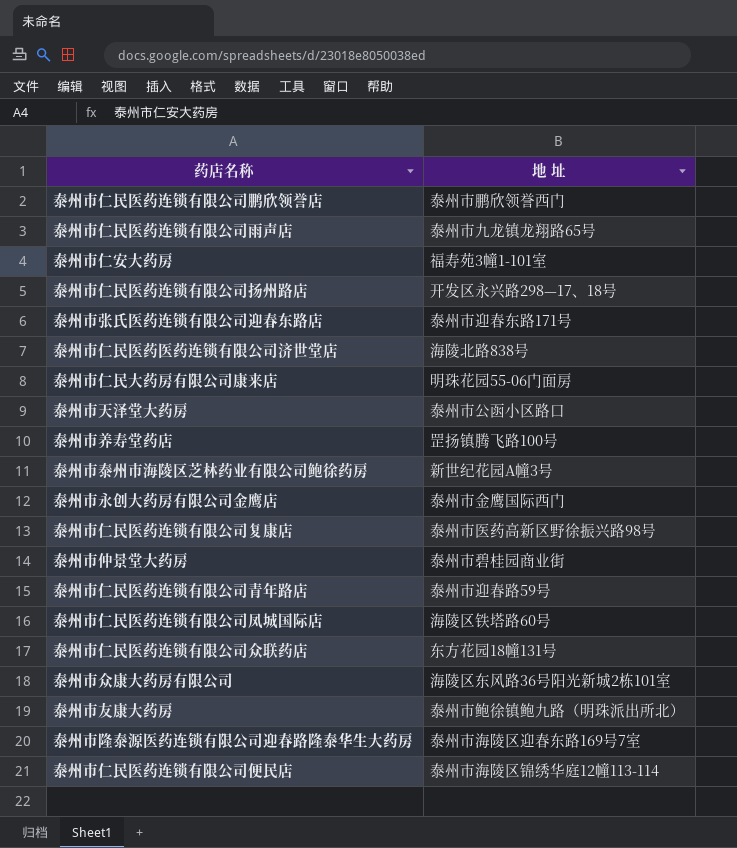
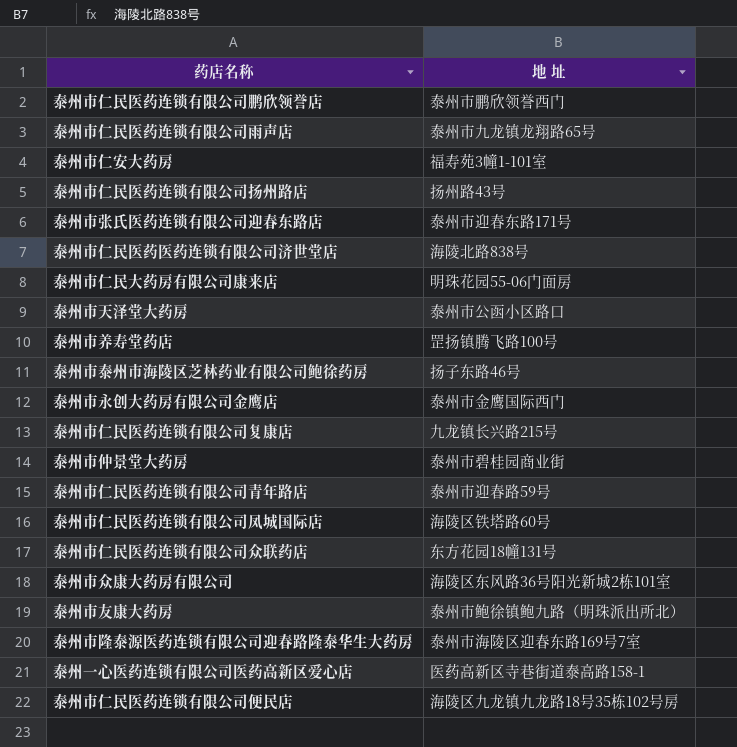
泰州市仁民医药连锁有限公司扬州路店 | 地 址: 开发区永兴路298—17、18号 -> 扬州路43号
泰州市泰州市海陵区芝林药业有限公司鲍徐药房 | 地 址: 新世纪花园A幢3号 -> 扬子东路46号
泰州市仁民医药连锁有限公司复康店 | 地 址: 泰州市医药高新区野徐振兴路98号 -> 九龙镇长兴路215号
row 泰州一心医药连锁有限公司医药高新区爱心店: none -> 医药高新区寺巷街道泰高路158-1
泰州市仁民医药连锁有限公司便民店 | 地 址: 泰州市海陵区锦绣华庭12幢113-114 -> 海陵区九龙镇九龙路18号35栋102号房

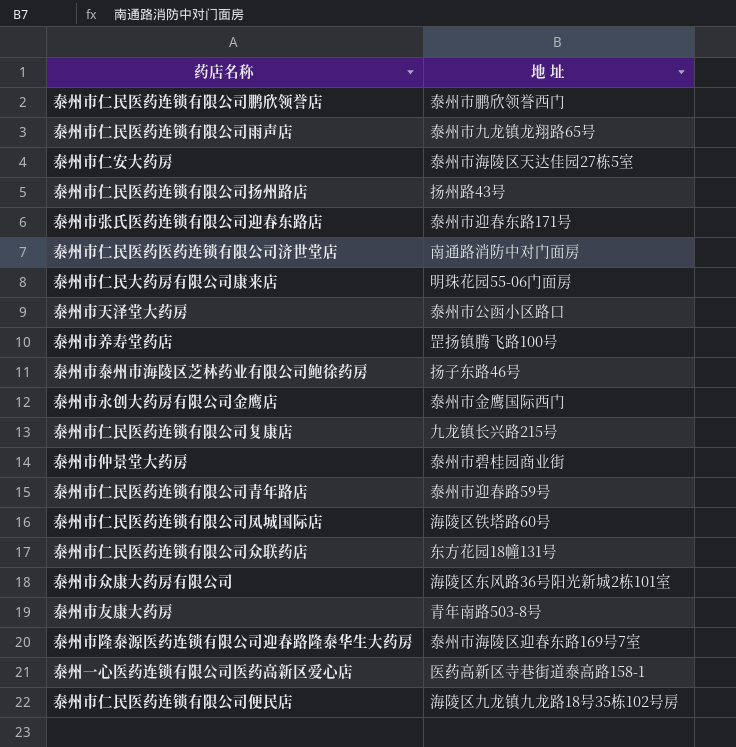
泰州市仁安大药房 | 地 址: 福寿苑3幢1-101室 -> 泰州市海陵区天达佳园27栋5室
泰州市仁民医药医药连锁有限公司济世堂店 | 地 址: 海陵北路838号 -> 南通路消防中对门面房
泰州市友康大药房 | 地 址: 泰州市鲍徐镇鲍九路（明珠派出所北） -> 青年南路503-8号

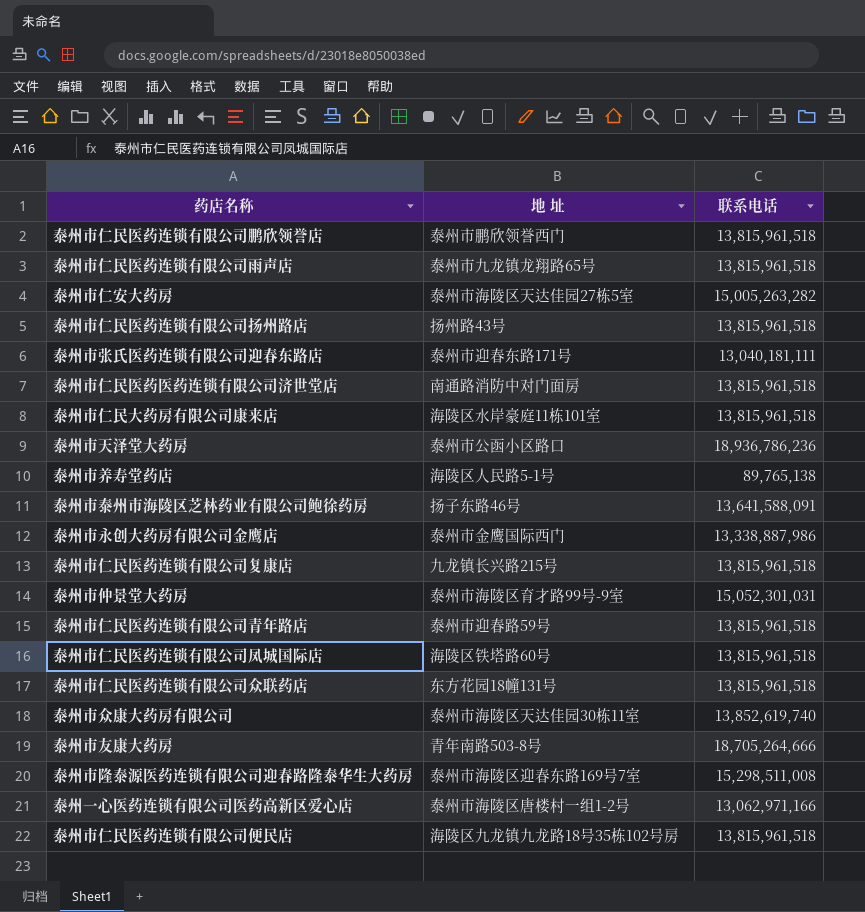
column 联系电话 | position: none -> 3
泰州市仁民大药房有限公司康来店 | 地 址: 明珠花园55-06门面房 -> 海陵区水岸豪庭11栋101室
泰州市养寿堂药店 | 地 址: 罡扬镇腾飞路100号 -> 海陵区人民路5-1号
泰州市仲景堂大药房 | 地 址: 泰州市碧桂园商业街 -> 泰州市海陵区育才路99号-9室
泰州市众康大药房有限公司 | 地 址: 海陵区东风路36号阳光新城2栋101室 -> 泰州市海陵区天达佳园30栋11室
泰州一心医药连锁有限公司医药高新区爱心店 | 地 址: 医药高新区寺巷街道泰高路158-1 -> 泰州市海陵区唐楼村一组1-2号

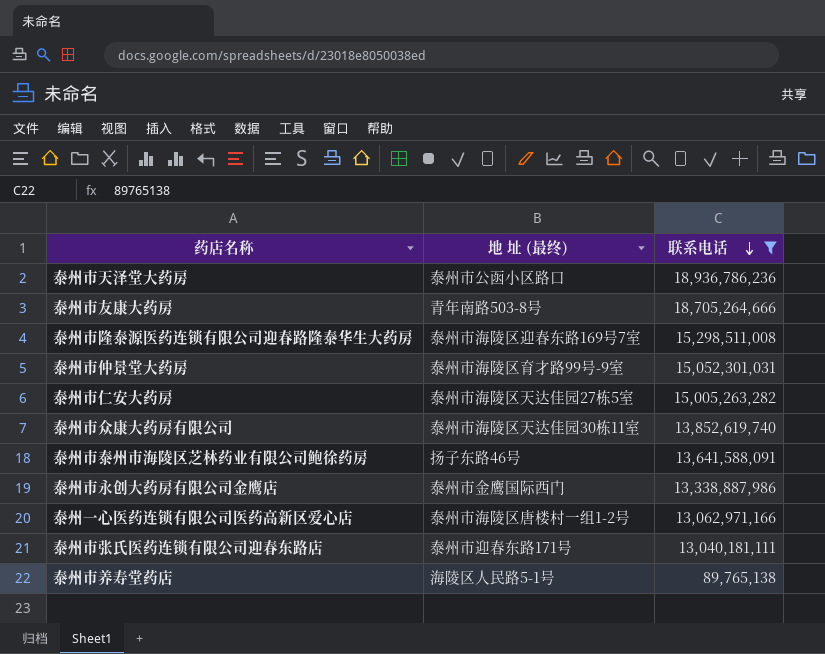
filter: none -> 联系电话 != 13,815,961,518
row order: none -> 联系电话 descending
column name: 地 址 -> 地 址 (最终)

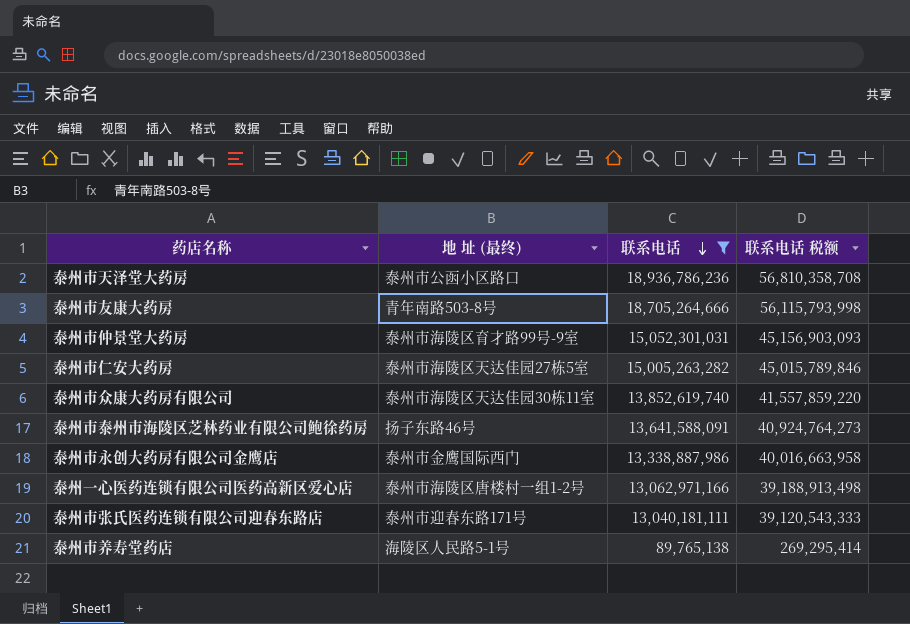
column 联系电话 税额 | formula: none -> [联系电话] * 3
row 泰州市隆泰源医药连锁有限公司迎春路隆泰华生大药房: 泰州市海陵区迎春东路169号7室 | 15,298,511,008 -> none

